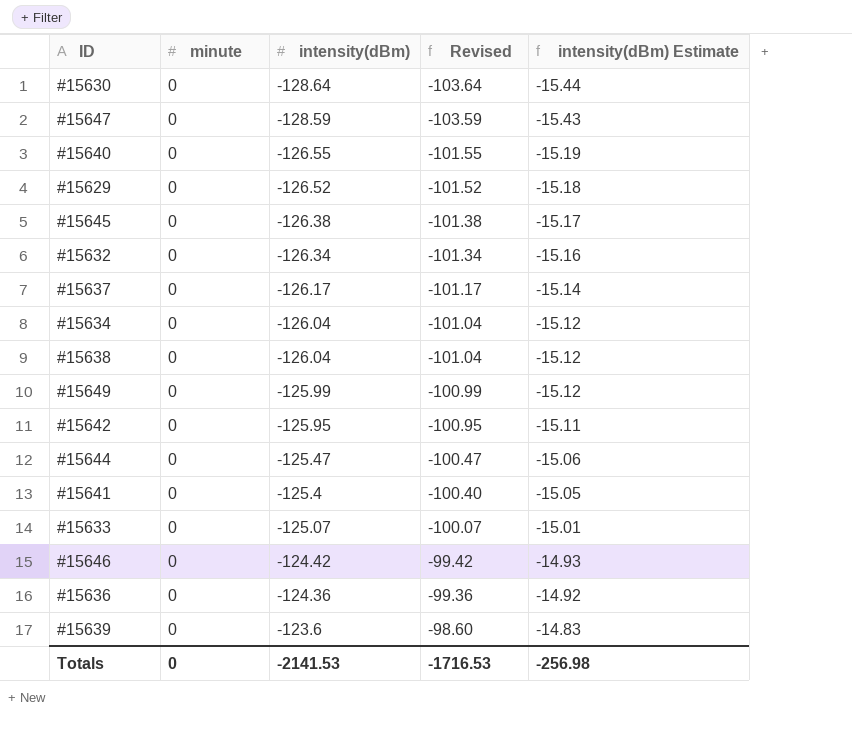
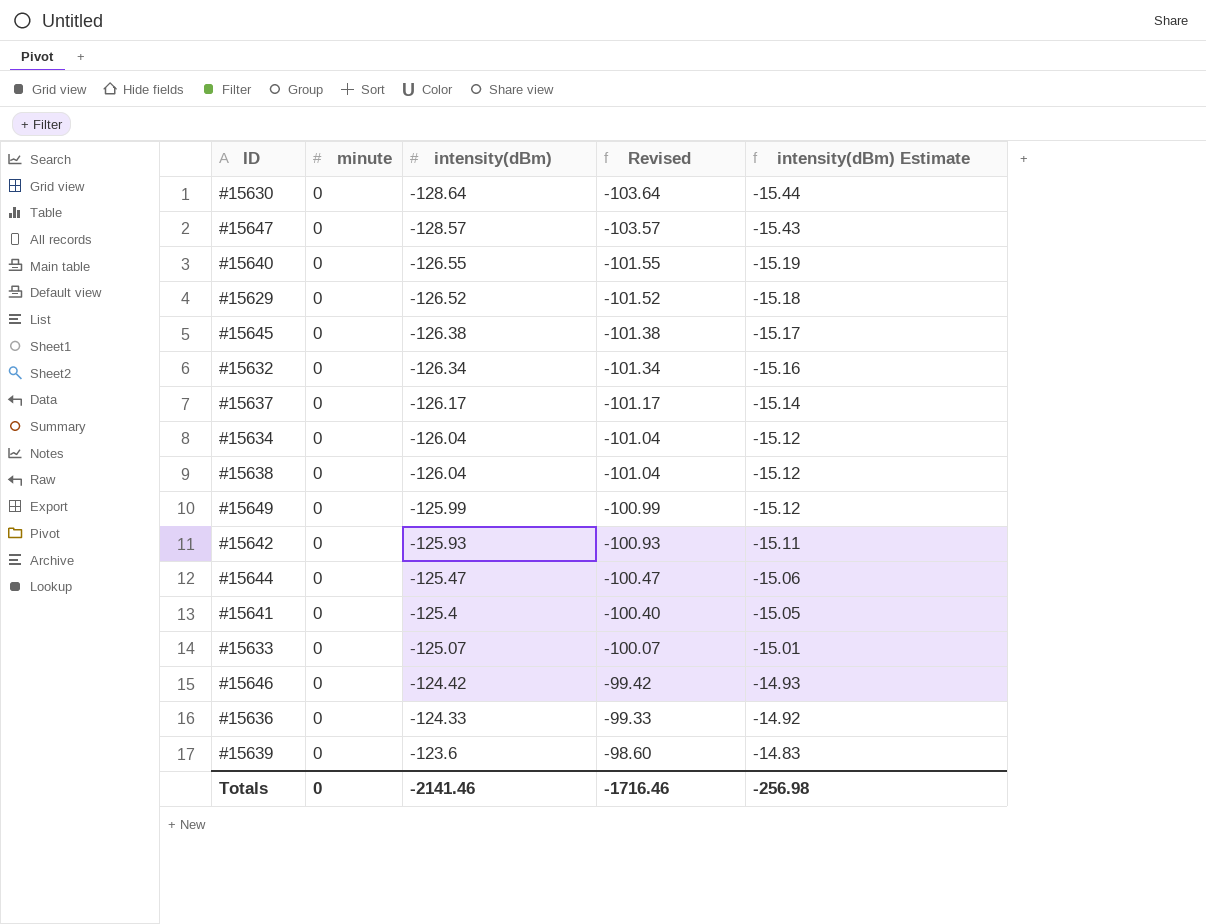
#15647 | intensity(dBm): -128.59 -> -128.57
#15647 | Revised: -103.59 -> -103.57
#15642 | intensity(dBm): -125.95 -> -125.93
#15642 | Revised: -100.95 -> -100.93
#15636 | intensity(dBm): -124.36 -> -124.33
#15636 | Revised: -99.36 -> -99.33
Totals | intensity(dBm): -2141.53 -> -2141.46
Totals | Revised: -1716.53 -> -1716.46

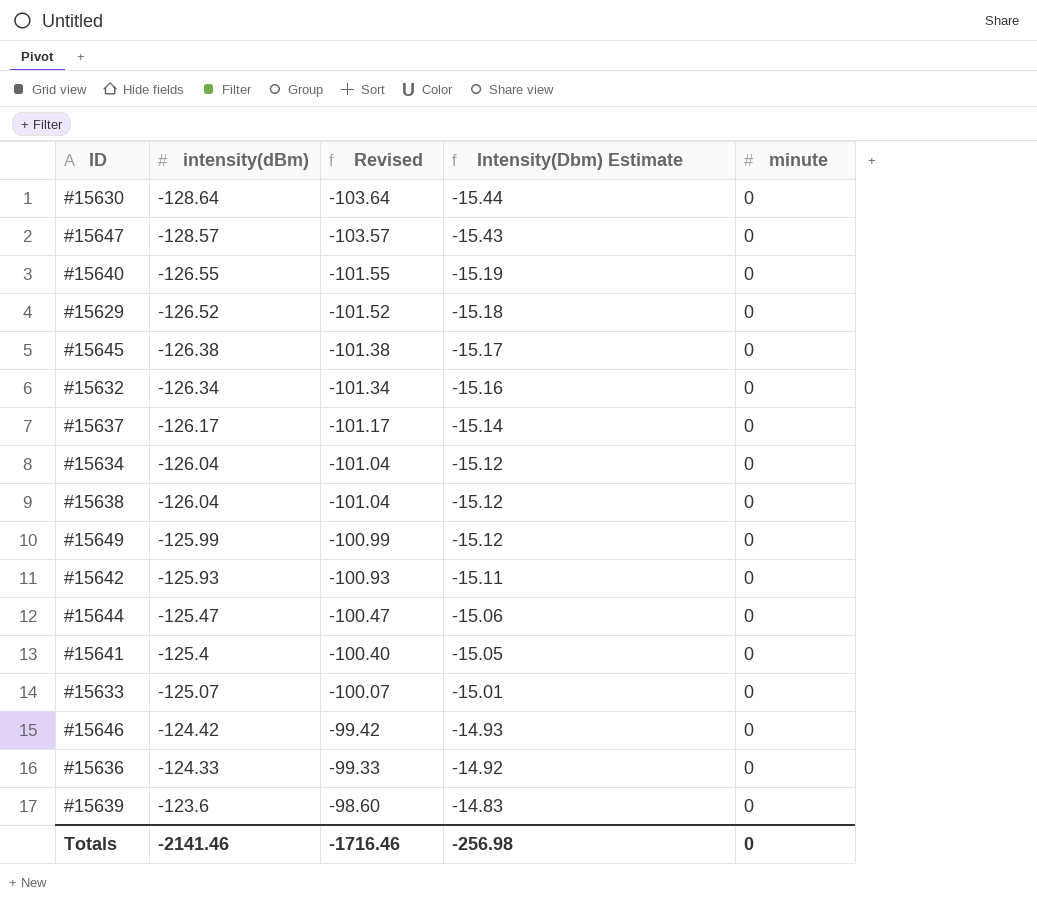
column name: intensity(dBm) Estimate -> Intensity(Dbm) Estimate
column minute | position: 2 -> 5

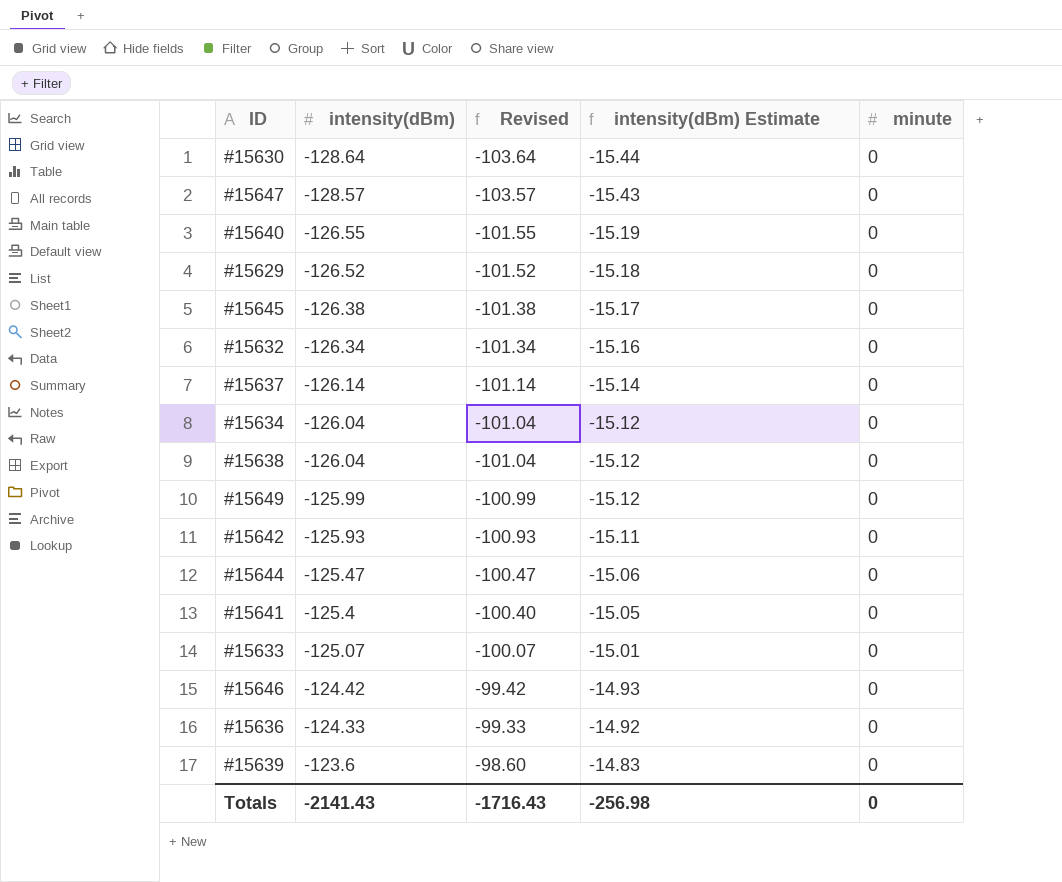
column name: Intensity(Dbm) Estimate -> intensity(dBm) Estimate
#15637 | intensity(dBm): -126.17 -> -126.14
#15637 | Revised: -101.17 -> -101.14
Totals | intensity(dBm): -2141.46 -> -2141.43
Totals | Revised: -1716.46 -> -1716.43

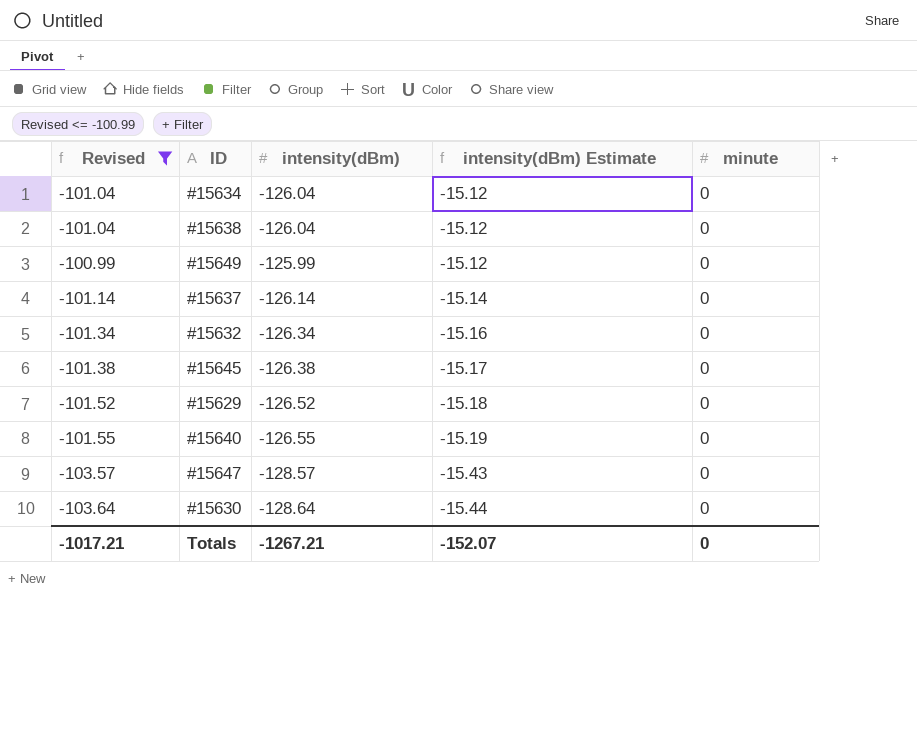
filter: none -> Revised <= -100.99
row order: intensity(dBm) ascending -> intensity(dBm) Estimate descending
column Revised | position: 3 -> 1
Totals | Revised: -1716.43 -> -1017.21
Totals | intensity(dBm): -2141.43 -> -1267.21
Totals | intensity(dBm) Estimate: -256.98 -> -152.07

